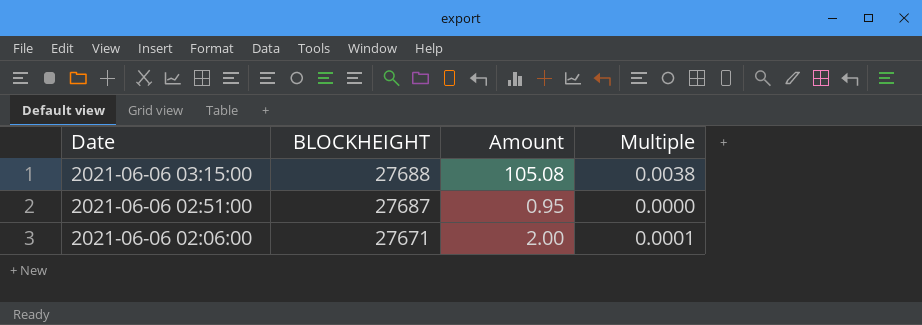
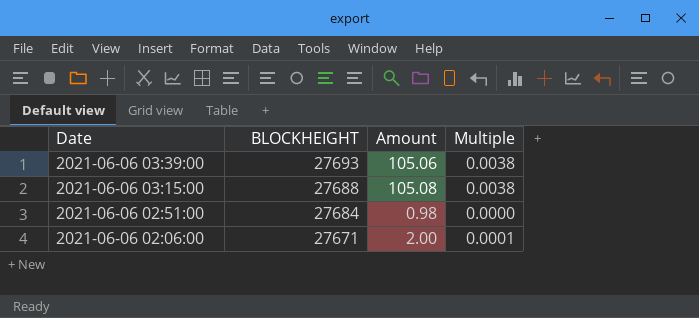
row 2021-06-06 03:39:00: none -> 27693 | 105.06 | 0.0038
2021-06-06 02:51:00 | BLOCKHEIGHT: 27687 -> 27684
2021-06-06 02:51:00 | Amount: 0.95 -> 0.98

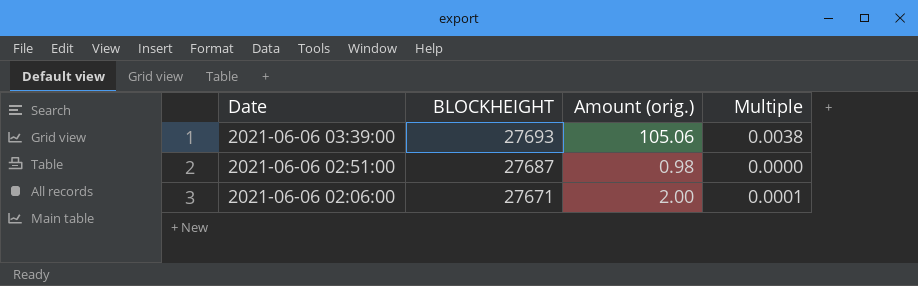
column name: Amount -> Amount (orig.)
row 2021-06-06 03:15:00: 27688 | 105.08 | 0.0038 -> none
2021-06-06 02:51:00 | BLOCKHEIGHT: 27684 -> 27687

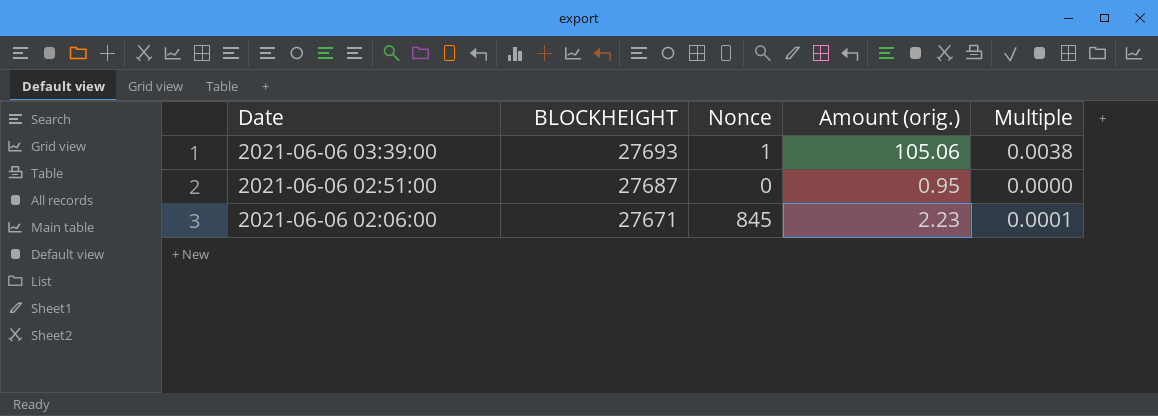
column Nonce | position: none -> 3
2021-06-06 02:51:00 | Amount (orig.): 0.98 -> 0.95
2021-06-06 02:06:00 | Amount (orig.): 2.00 -> 2.23

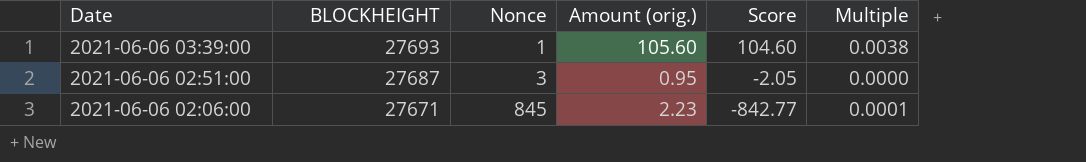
column Score | formula: none -> [Amount (orig.)] - [Nonce]
2021-06-06 03:39:00 | Amount (orig.): 105.06 -> 105.60
2021-06-06 02:51:00 | Nonce: 0 -> 3

